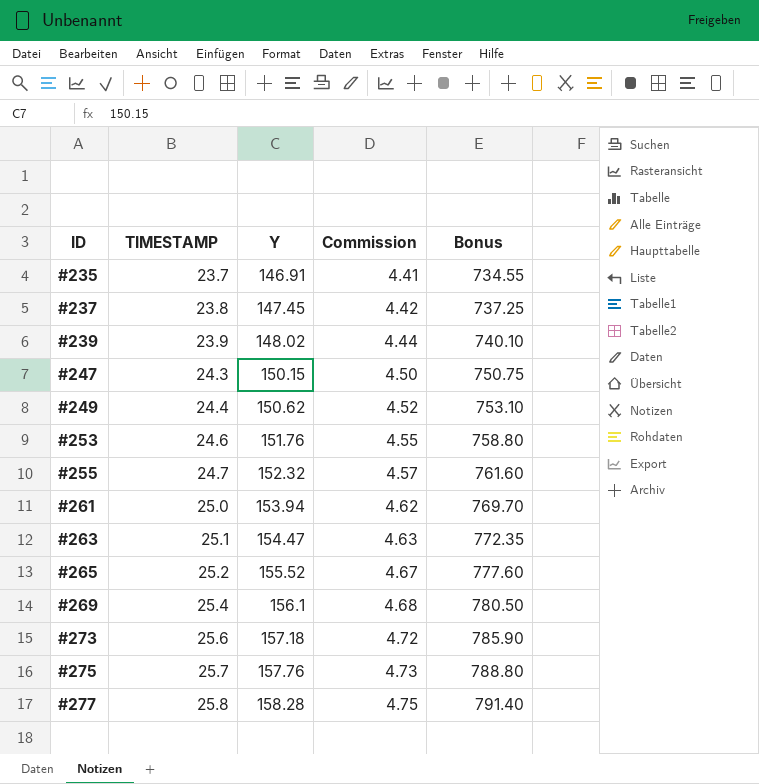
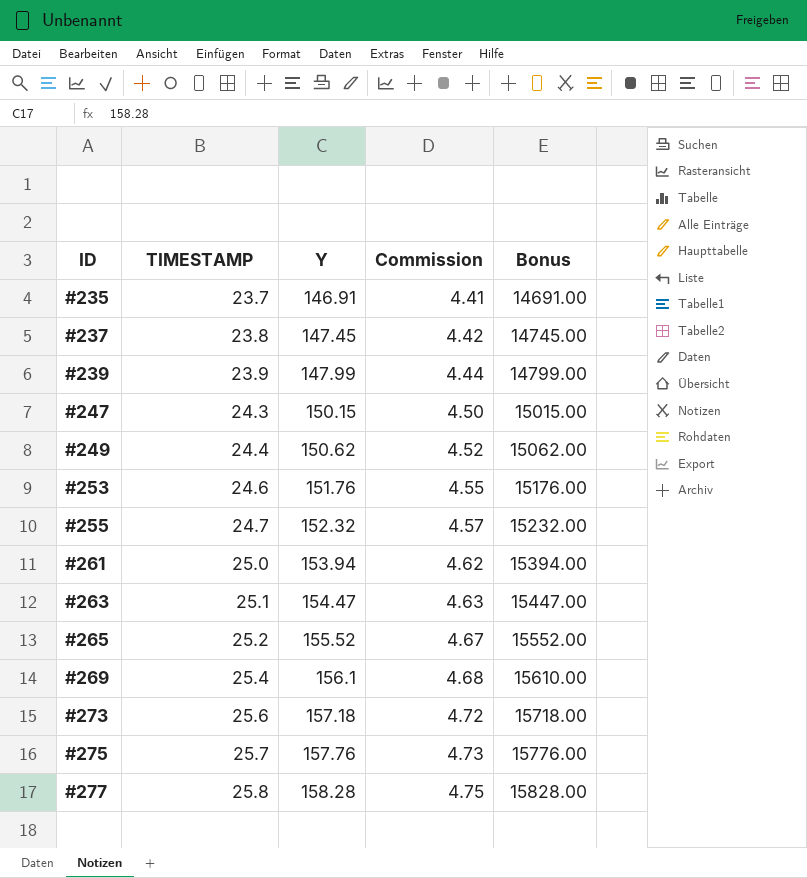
column Bonus | formula: [Y] * 5 -> [Y] * 100
#239 | Y: 148.02 -> 147.99

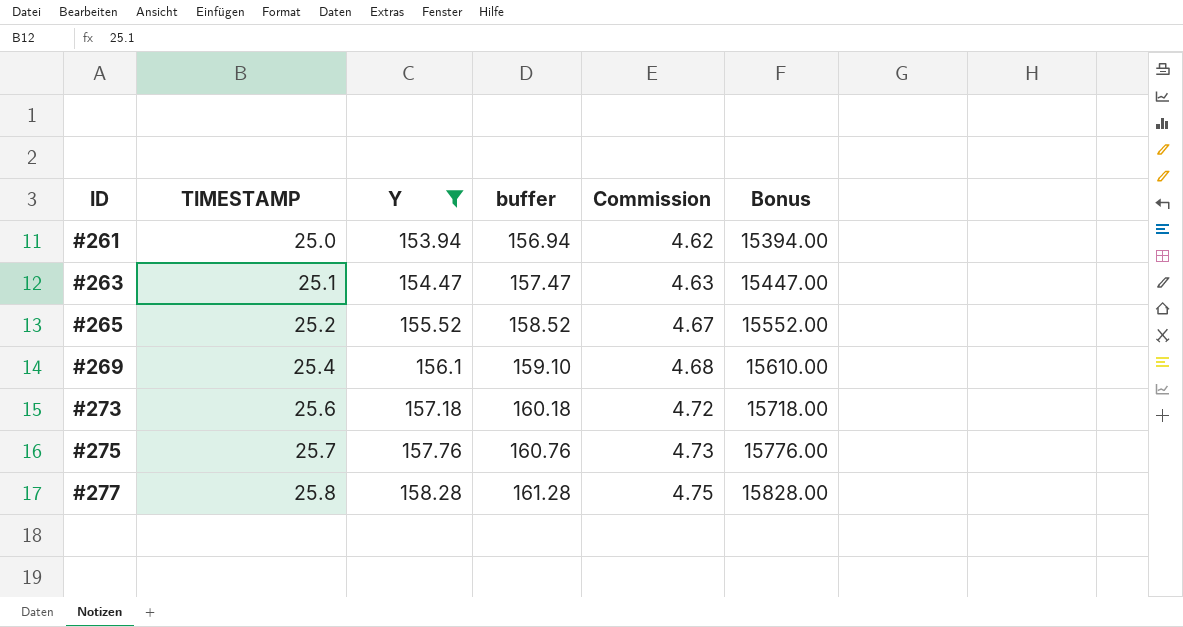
filter: none -> Y >= 153.94
column buffer | formula: none -> [Y] + 3

